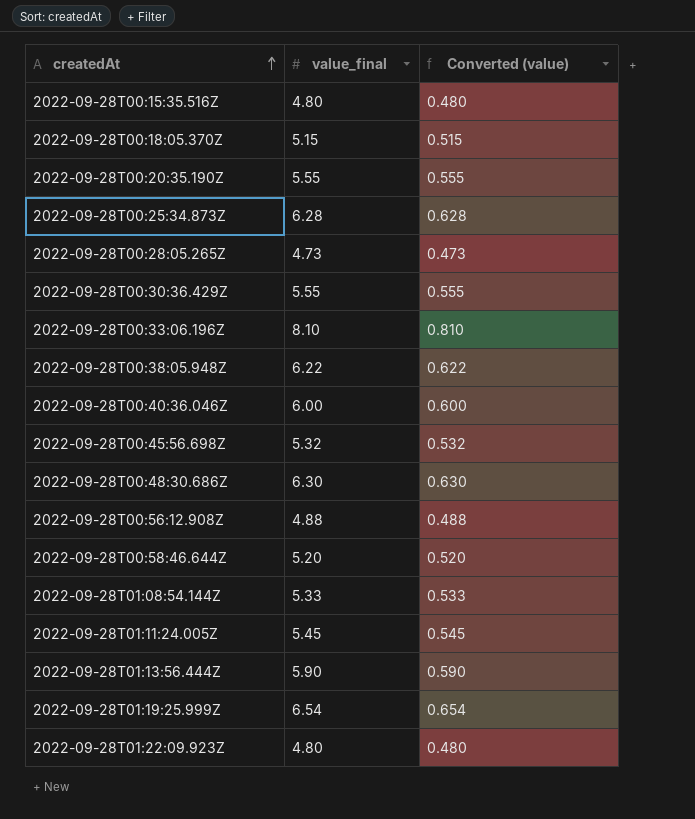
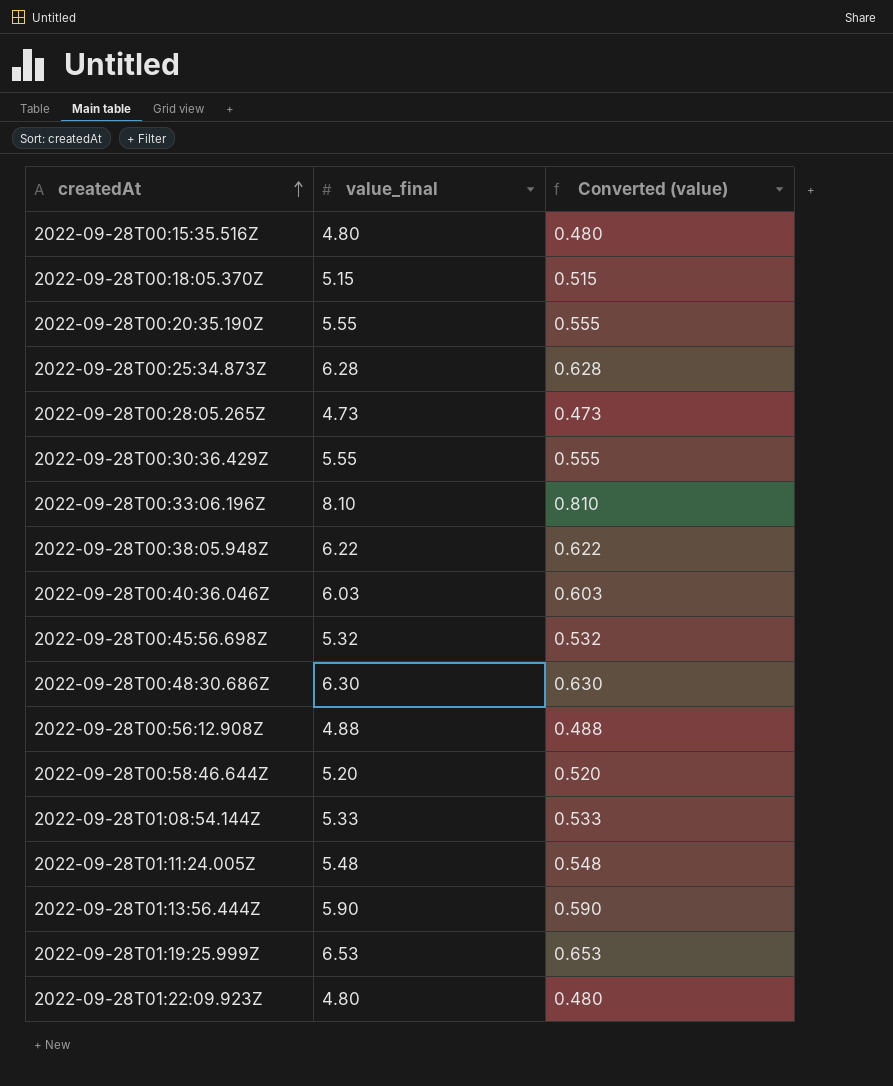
2022-09-28T00:40:36.046Z | value_final: 6.00 -> 6.03
2022-09-28T00:40:36.046Z | Converted (value): 0.600 -> 0.603
2022-09-28T01:11:24.005Z | value_final: 5.45 -> 5.48
2022-09-28T01:11:24.005Z | Converted (value): 0.545 -> 0.548
2022-09-28T01:19:25.999Z | value_final: 6.54 -> 6.53
2022-09-28T01:19:25.999Z | Converted (value): 0.654 -> 0.653

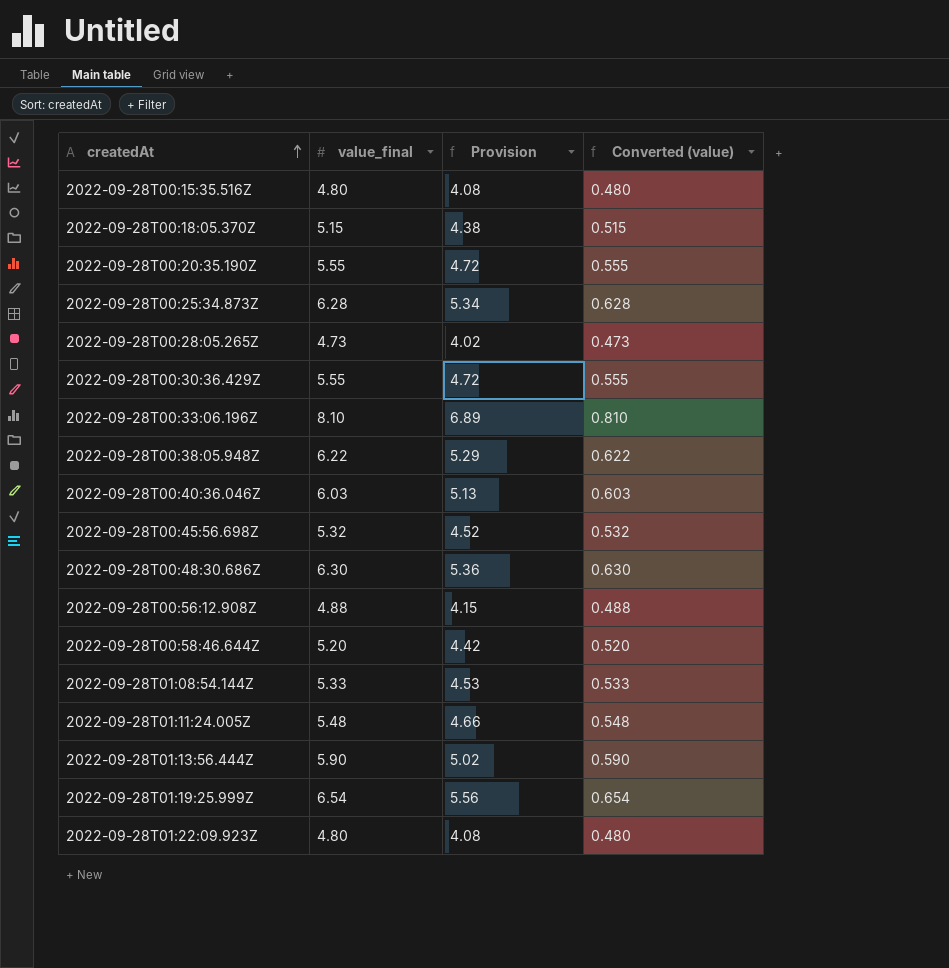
column Provision | formula: none -> [value_final] * 0.85
2022-09-28T01:19:25.999Z | value_final: 6.53 -> 6.54
2022-09-28T01:19:25.999Z | Converted (value): 0.653 -> 0.654

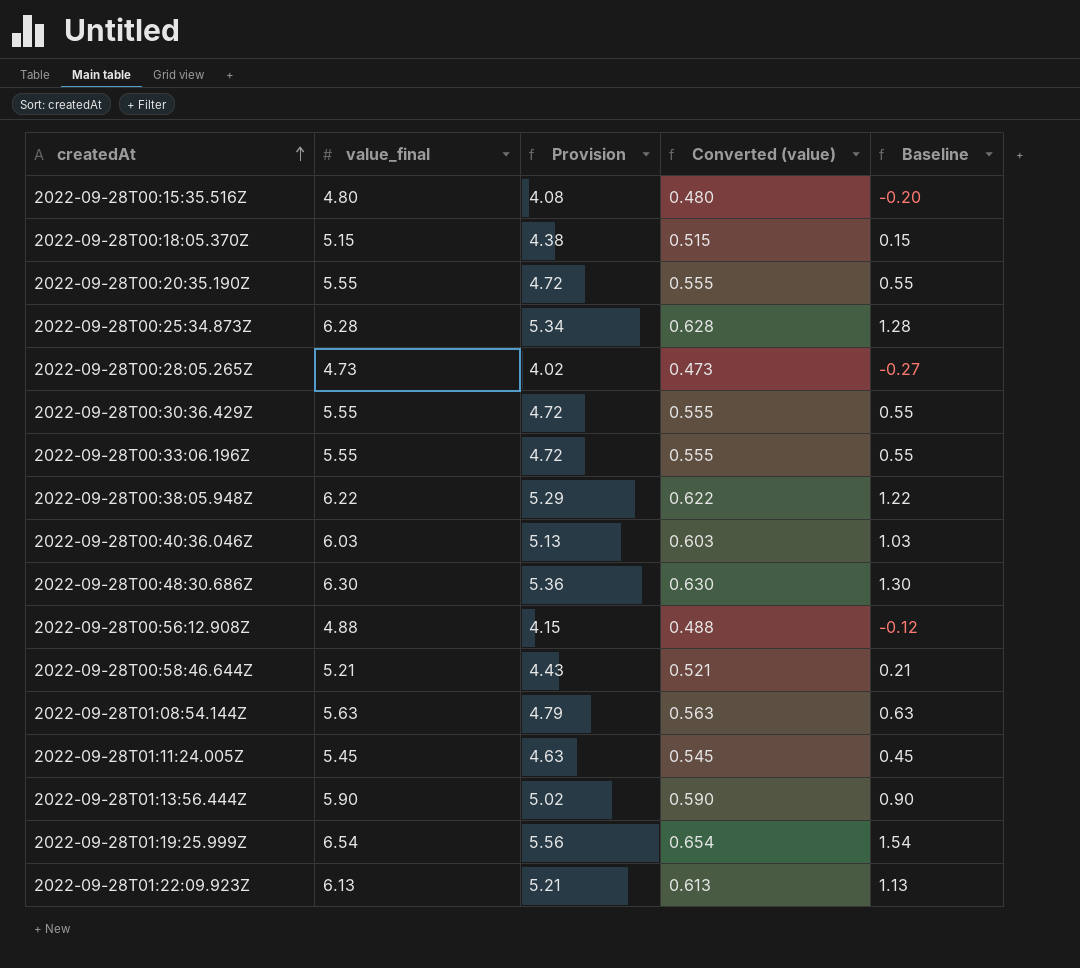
column Baseline | formula: none -> [value_final] - 5
row 2022-09-28T00:45:56.698Z: 5.32 | 4.52 | 0.532 -> none
2022-09-28T00:33:06.196Z | value_final: 8.10 -> 5.55
2022-09-28T00:33:06.196Z | Provision: 6.89 -> 4.72
2022-09-28T00:33:06.196Z | Converted (value): 0.810 -> 0.555
2022-09-28T00:58:46.644Z | value_final: 5.20 -> 5.21
2022-09-28T00:58:46.644Z | Provision: 4.42 -> 4.43
2022-09-28T00:58:46.644Z | Converted (value): 0.520 -> 0.521
2022-09-28T01:08:54.144Z | value_final: 5.33 -> 5.63
2022-09-28T01:08:54.144Z | Provision: 4.53 -> 4.79
2022-09-28T01:08:54.144Z | Converted (value): 0.533 -> 0.563
2022-09-28T01:11:24.005Z | value_final: 5.48 -> 5.45
2022-09-28T01:11:24.005Z | Provision: 4.66 -> 4.63
2022-09-28T01:11:24.005Z | Converted (value): 0.548 -> 0.545
2022-09-28T01:22:09.923Z | value_final: 4.80 -> 6.13
2022-09-28T01:22:09.923Z | Provision: 4.08 -> 5.21
2022-09-28T01:22:09.923Z | Converted (value): 0.480 -> 0.613

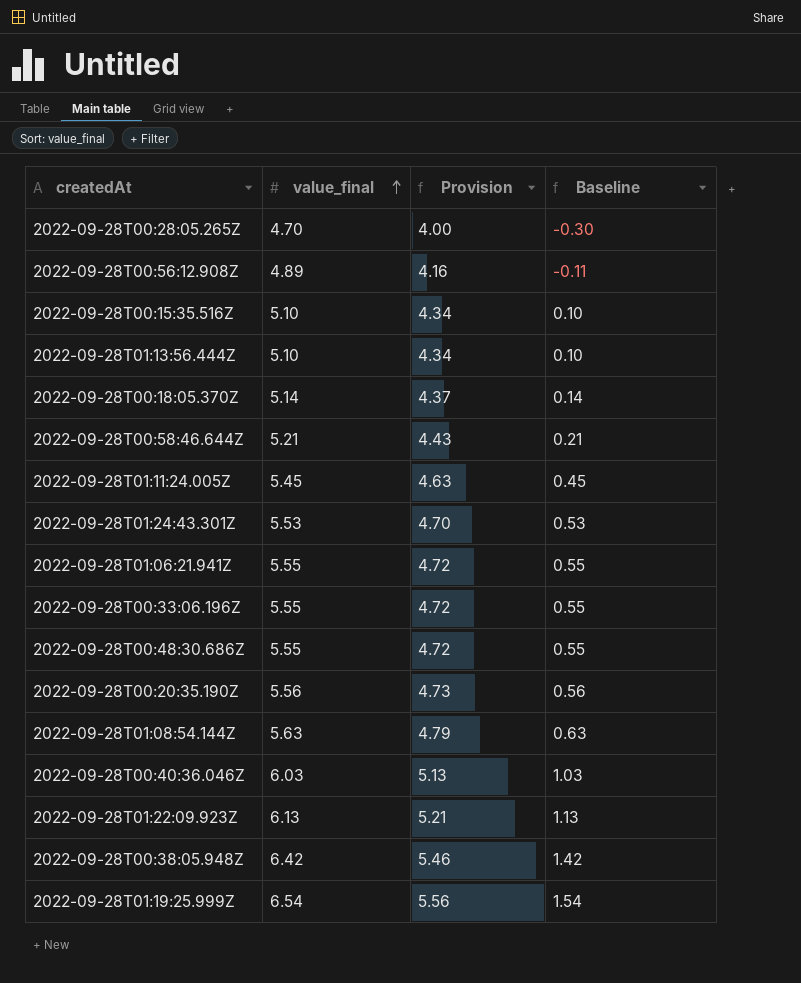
row order: createdAt ascending -> value_final ascending
column Converted (value) | formula: [value_final] * 0.1 -> none
row 2022-09-28T00:25:34.873Z: 6.28 | 5.34 | 0.628 | 1.28 -> none
row 2022-09-28T00:30:36.429Z: 5.55 | 4.72 | 0.555 | 0.55 -> none
2022-09-28T00:28:05.265Z | value_final: 4.73 -> 4.70
2022-09-28T00:28:05.265Z | Provision: 4.02 -> 4.00
2022-09-28T00:28:05.265Z | Baseline: -0.27 -> -0.30
2022-09-28T00:56:12.908Z | value_final: 4.88 -> 4.89
2022-09-28T00:56:12.908Z | Provision: 4.15 -> 4.16
2022-09-28T00:56:12.908Z | Baseline: -0.12 -> -0.11
2022-09-28T00:15:35.516Z | value_final: 4.80 -> 5.10
2022-09-28T00:15:35.516Z | Provision: 4.08 -> 4.34
2022-09-28T00:15:35.516Z | Baseline: -0.20 -> 0.10
2022-09-28T01:13:56.444Z | value_final: 5.90 -> 5.10
2022-09-28T01:13:56.444Z | Provision: 5.02 -> 4.34
2022-09-28T01:13:56.444Z | Baseline: 0.90 -> 0.10
2022-09-28T00:18:05.370Z | value_final: 5.15 -> 5.14
2022-09-28T00:18:05.370Z | Provision: 4.38 -> 4.37
2022-09-28T00:18:05.370Z | Baseline: 0.15 -> 0.14
row 2022-09-28T01:24:43.301Z: none -> 5.53 | 4.70 | 0.53
row 2022-09-28T01:06:21.941Z: none -> 5.55 | 4.72 | 0.55
2022-09-28T00:48:30.686Z | value_final: 6.30 -> 5.55
2022-09-28T00:48:30.686Z | Provision: 5.36 -> 4.72
2022-09-28T00:48:30.686Z | Baseline: 1.30 -> 0.55
2022-09-28T00:20:35.190Z | value_final: 5.55 -> 5.56
2022-09-28T00:20:35.190Z | Provision: 4.72 -> 4.73
2022-09-28T00:20:35.190Z | Baseline: 0.55 -> 0.56
2022-09-28T00:38:05.948Z | value_final: 6.22 -> 6.42
2022-09-28T00:38:05.948Z | Provision: 5.29 -> 5.46
2022-09-28T00:38:05.948Z | Baseline: 1.22 -> 1.42

